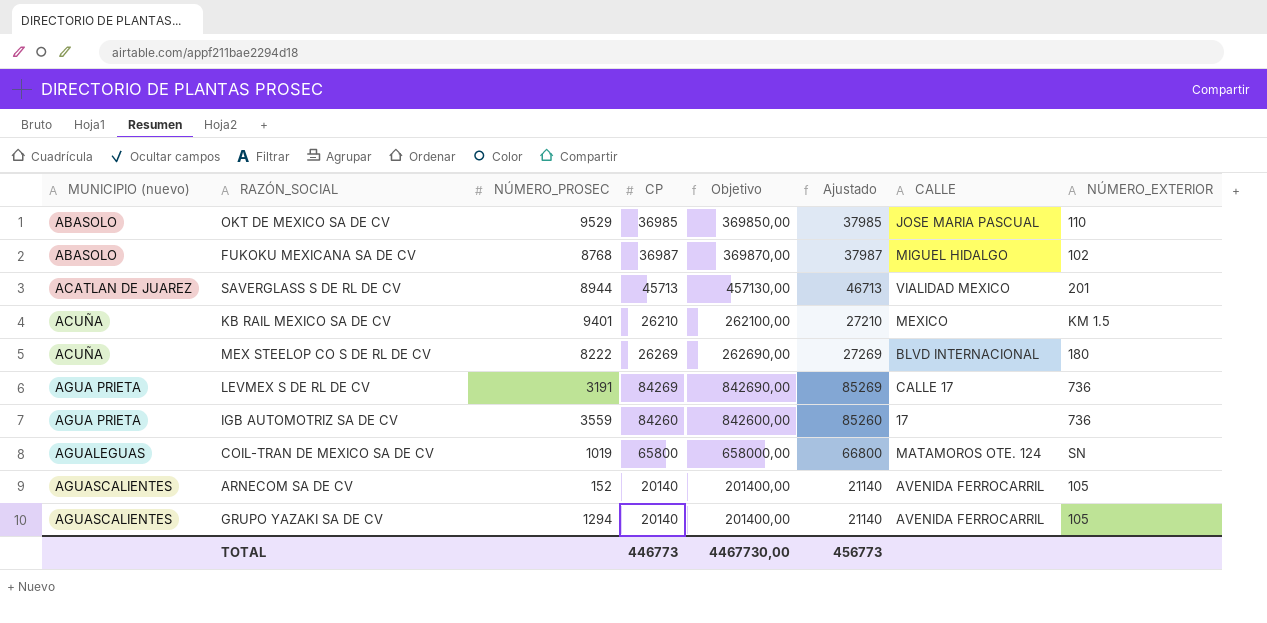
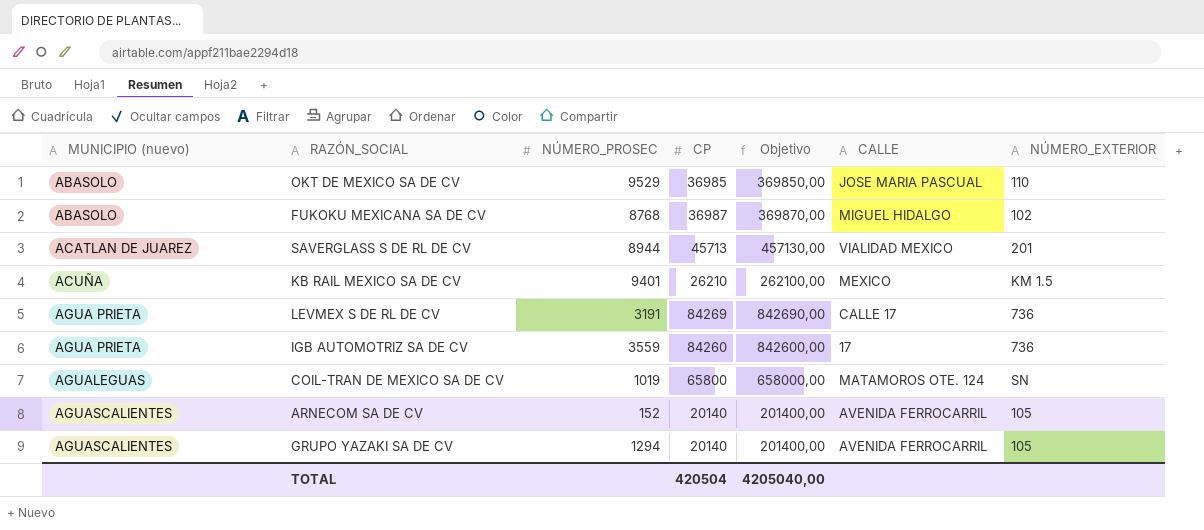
column Ajustado | formula: [CP] + 1000 -> none
row MEX STEELOP CO S DE RL DE CV: ACUÑA | 8222 | 26269 | 262690,00 | 27269 | BLVD INTERNACIONAL | 180 -> none
TOTAL | CP: 446773 -> 420504
TOTAL | Objetivo: 4467730,00 -> 4205040,00

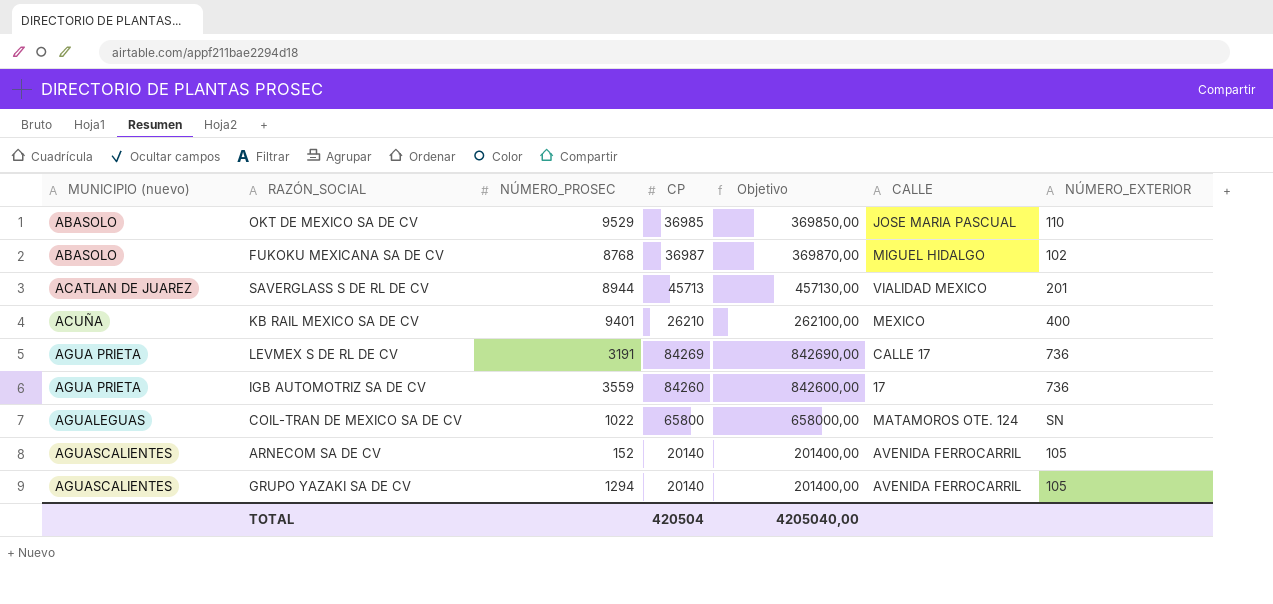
KB RAIL MEXICO SA DE CV | NÚMERO_EXTERIOR: KM 1.5 -> 400
COIL-TRAN DE MEXICO SA DE CV | NÚMERO_PROSEC: 1019 -> 1022

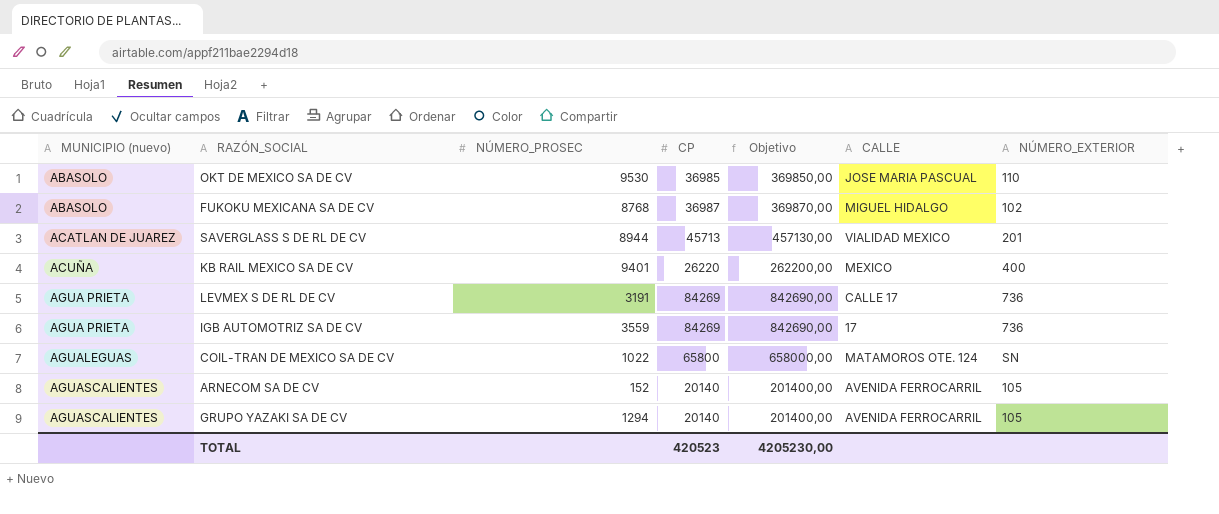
OKT DE MEXICO SA DE CV | NÚMERO_PROSEC: 9529 -> 9530
KB RAIL MEXICO SA DE CV | CP: 26210 -> 26220
KB RAIL MEXICO SA DE CV | Objetivo: 262100,00 -> 262200,00
IGB AUTOMOTRIZ SA DE CV | CP: 84260 -> 84269
IGB AUTOMOTRIZ SA DE CV | Objetivo: 842600,00 -> 842690,00
TOTAL | CP: 420504 -> 420523
TOTAL | Objetivo: 4205040,00 -> 4205230,00

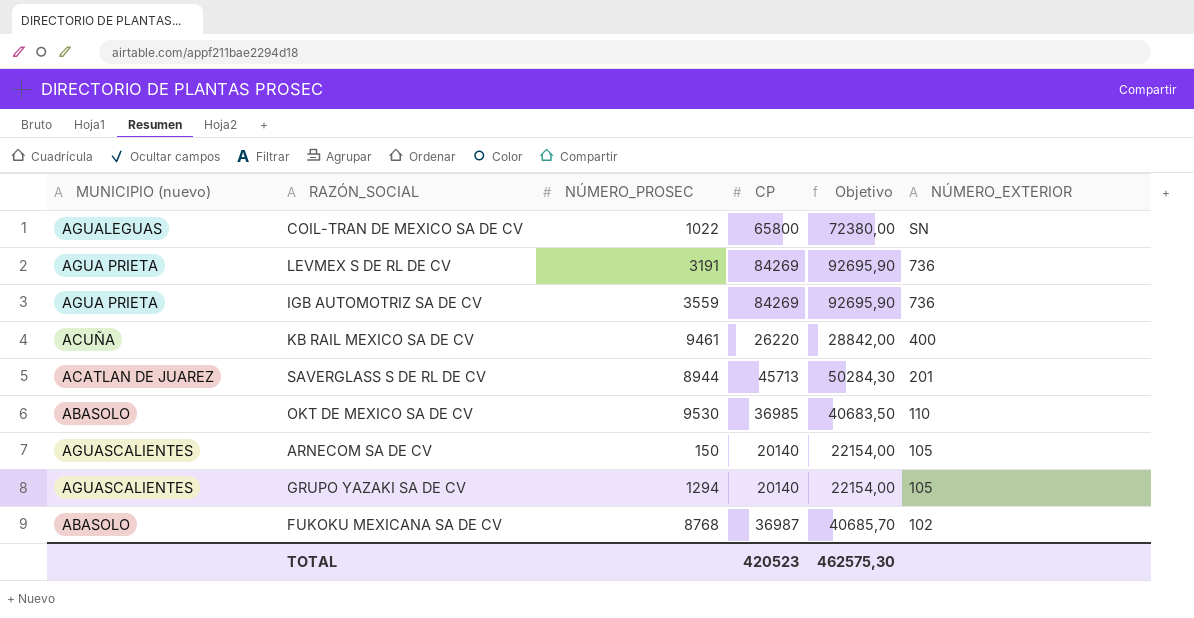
row order: MUNICIPIO (nuevo) ascending -> NÚMERO_EXTERIOR descending
column CALLE | position: 6 -> none
column Objetivo | formula: [CP] * 10 -> [CP] * 1,1
KB RAIL MEXICO SA DE CV | NÚMERO_PROSEC: 9401 -> 9461
ARNECOM SA DE CV | NÚMERO_PROSEC: 152 -> 150
TOTAL | Objetivo: 4205230,00 -> 462575,30

